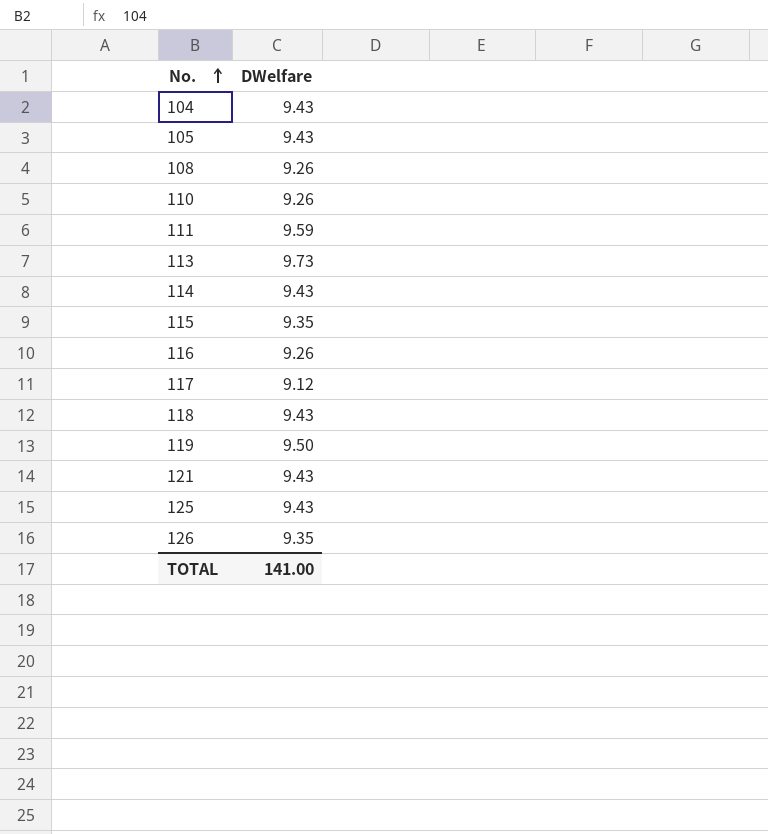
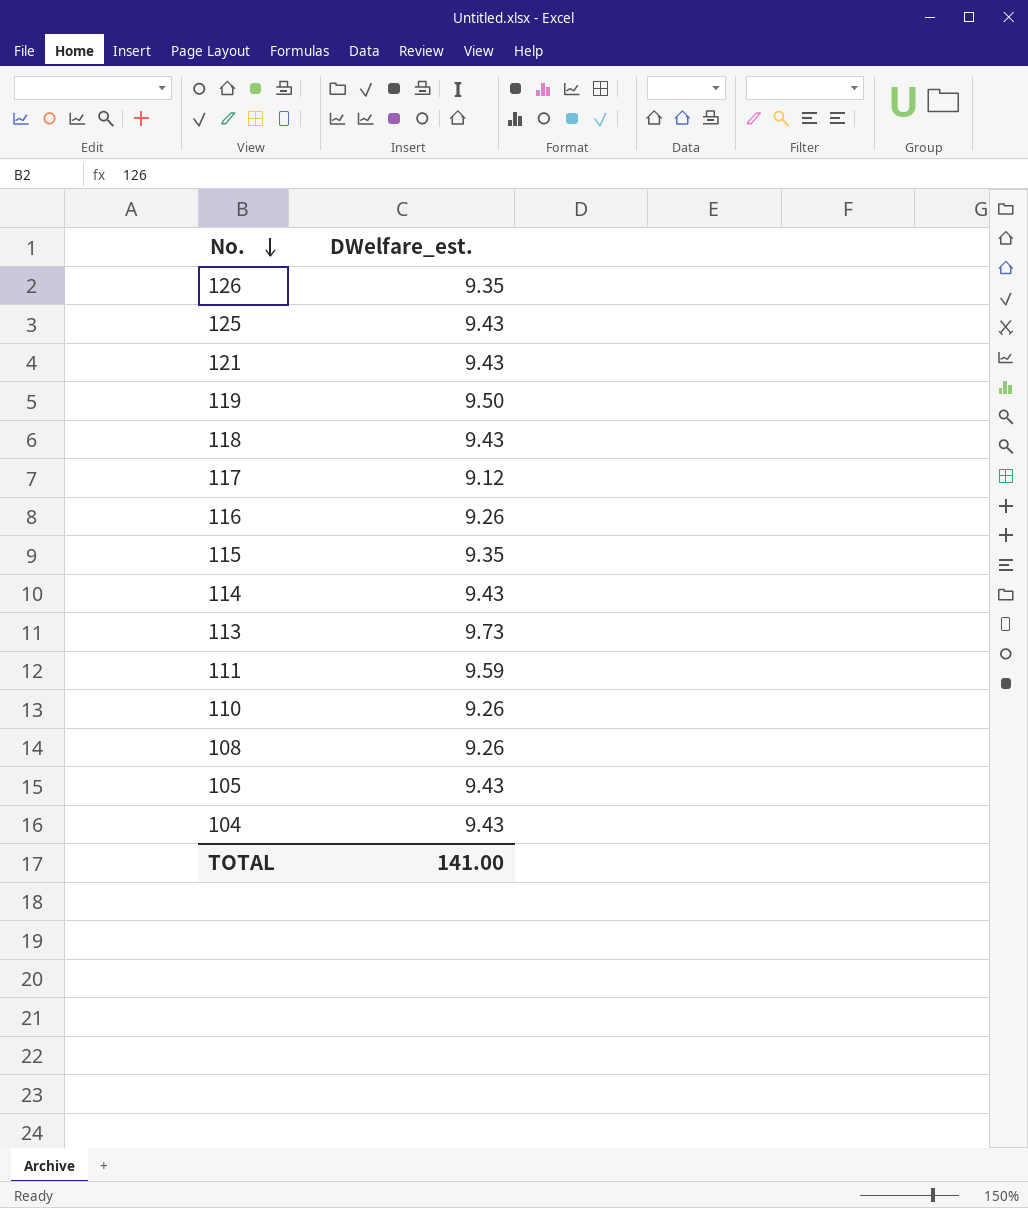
row order: No. ascending -> No. descending
column name: DWelfare -> DWelfare_est.

